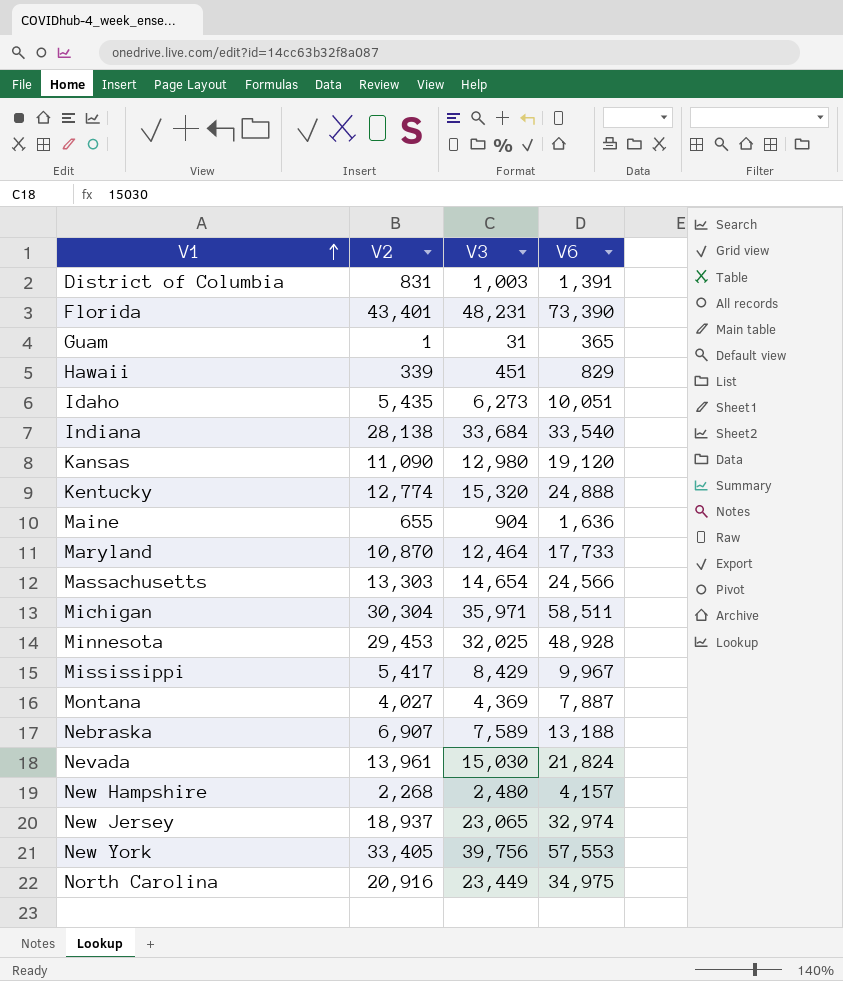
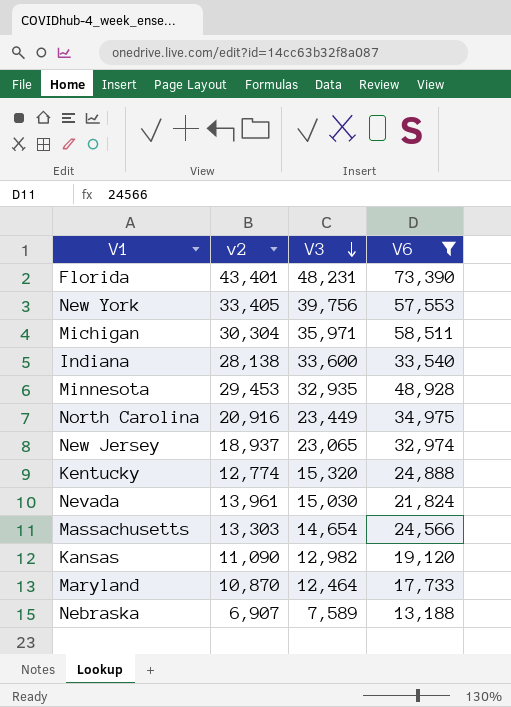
filter: none -> V6 >= 13,188
row order: V1 ascending -> V3 descending
column name: V2 -> v2
Indiana | V3: 33,684 -> 33,600
Minnesota | V3: 32,025 -> 32,935
Kansas | V3: 12,980 -> 12,982

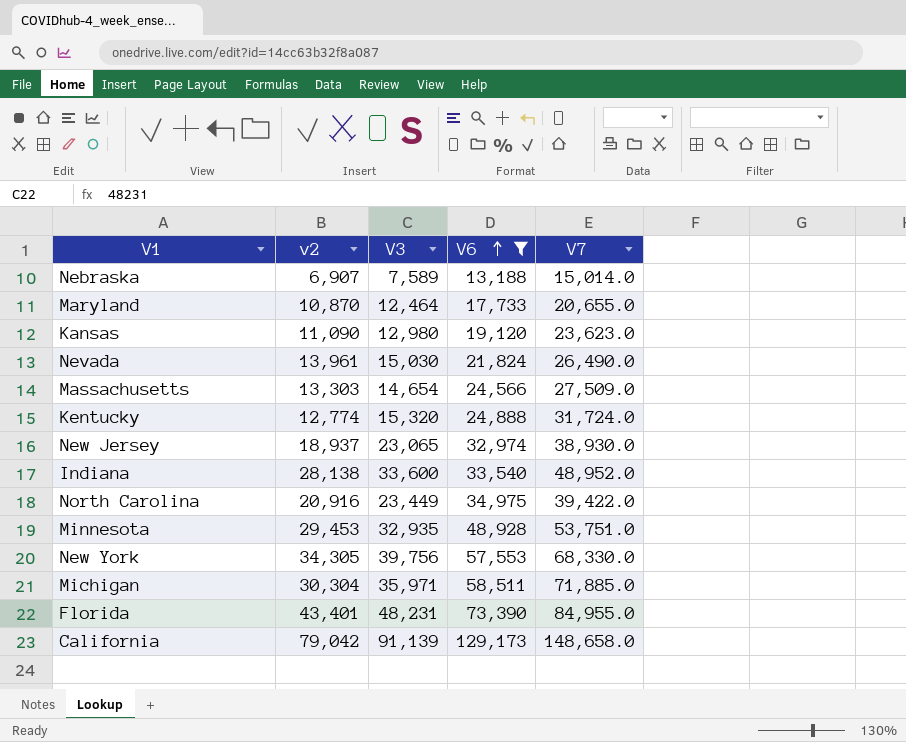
row order: V3 descending -> V6 ascending
column V7 | position: none -> 5
Kansas | V3: 12,982 -> 12,980
New York | v2: 33,405 -> 34,305
row California: none -> 79,042 | 91,139 | 129,173 | 148,658.0

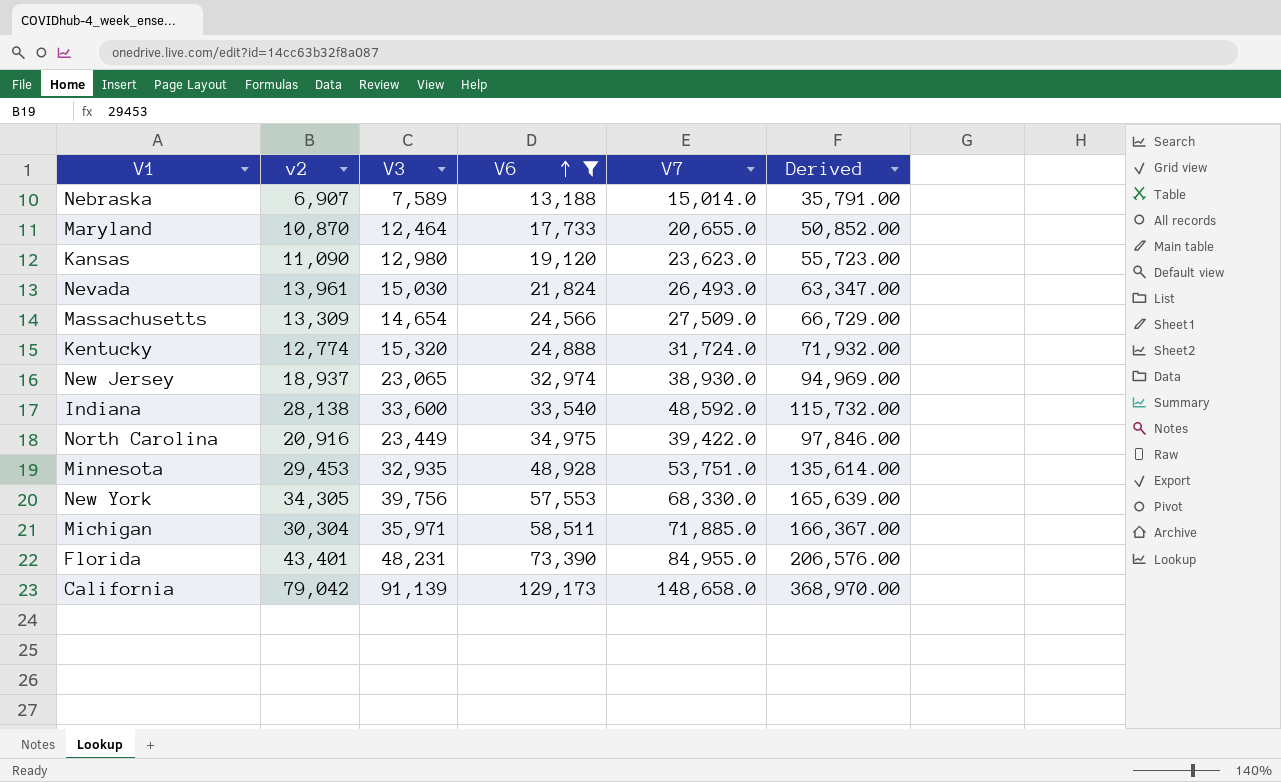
column Derived | formula: none -> [V3] + [V6] + [V7]
Nevada | V7: 26,490.0 -> 26,493.0
Massachusetts | v2: 13,303 -> 13,309
Indiana | V7: 48,952.0 -> 48,592.0

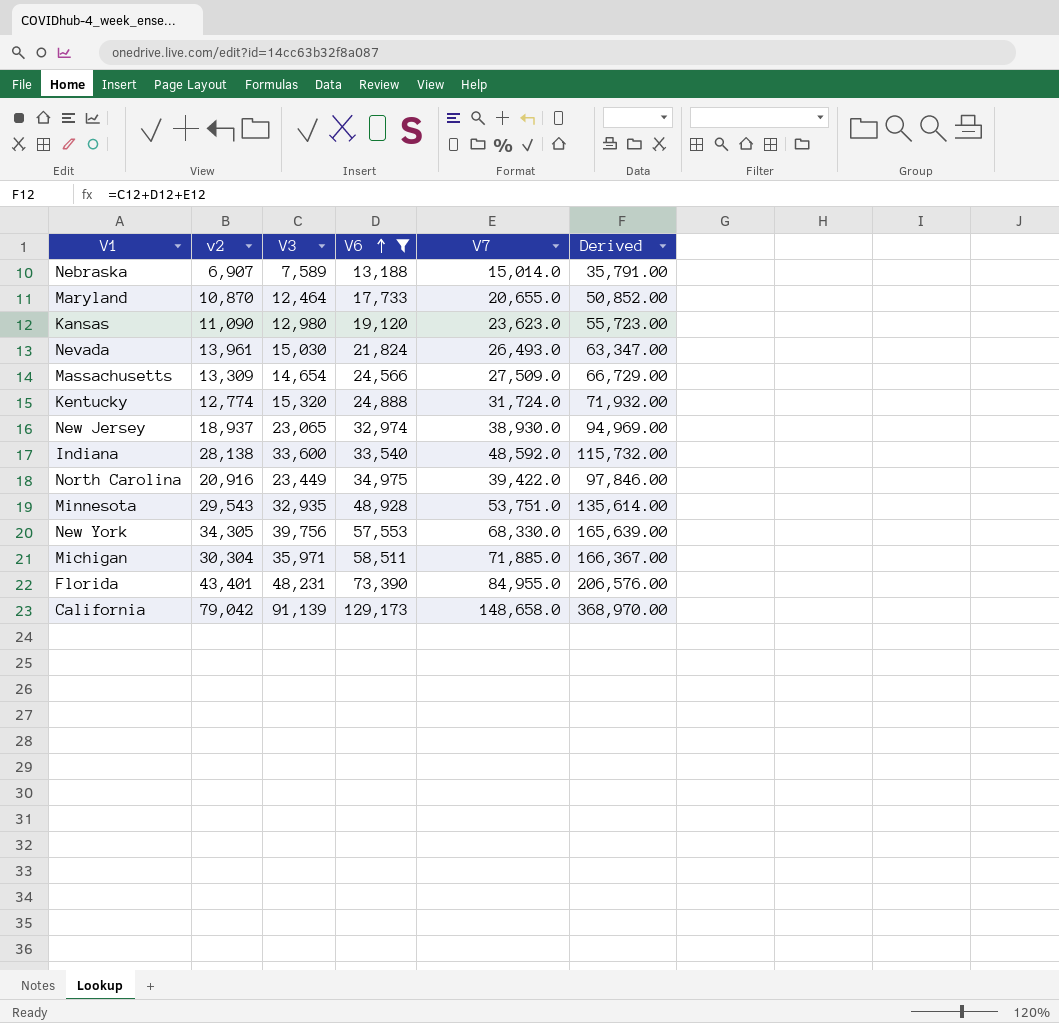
Minnesota | v2: 29,453 -> 29,543

